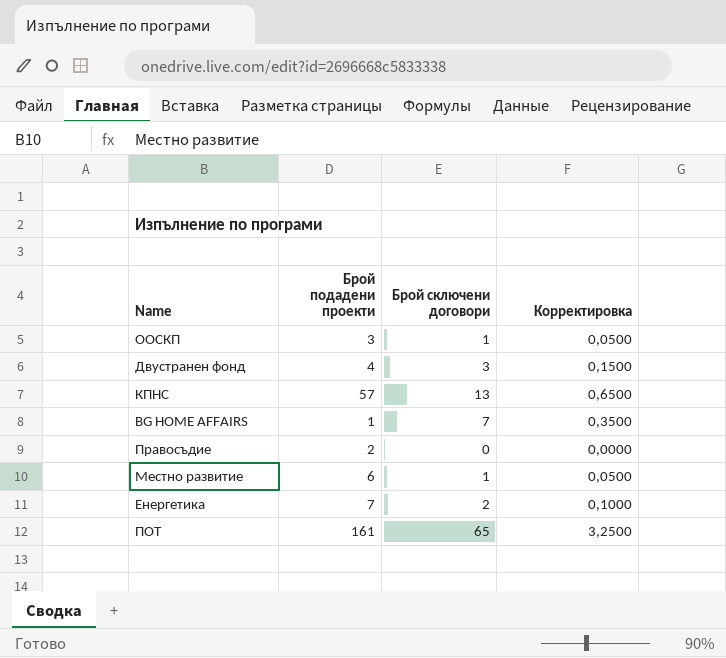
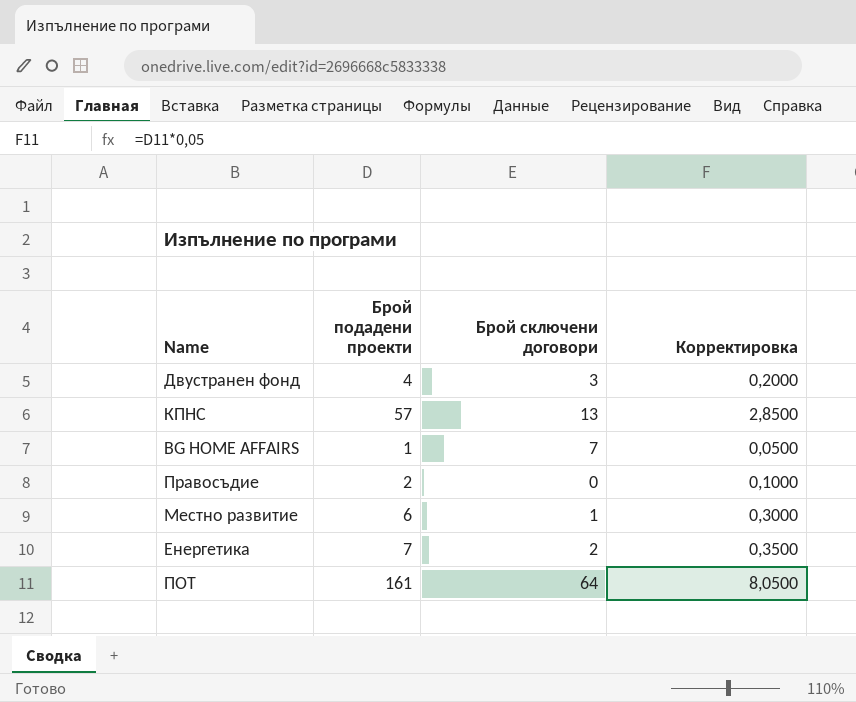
column Корректировка | formula: [Брой сключени договори] * 0,05 -> [Брой подадени проекти] * 0,05
row ООСКП: 3 | 1 | 0,0500 -> none
ПОТ | Брой сключени договори: 65 -> 64

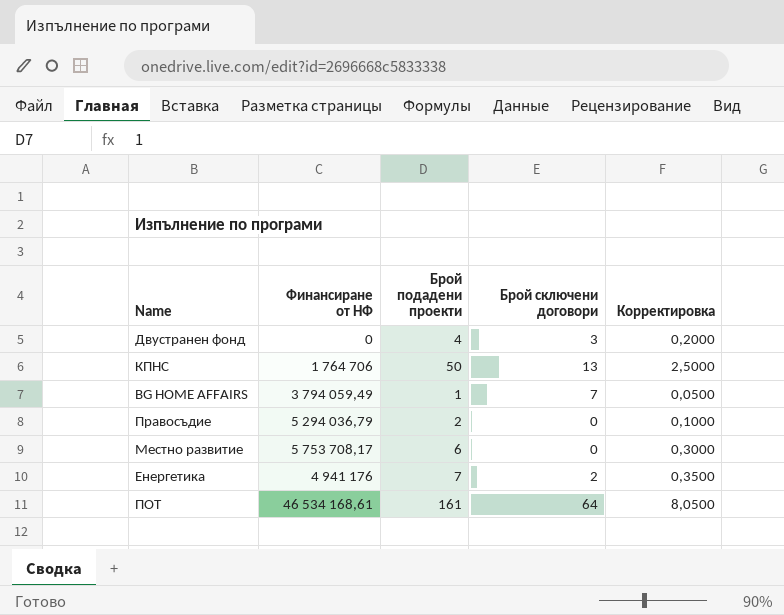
column Финансиране от НФ | position: none -> 2
КПНС | Брой подадени проекти: 57 -> 50
КПНС | Корректировка: 2,8500 -> 2,5000
Местно развитие | Брой сключени договори: 1 -> 0

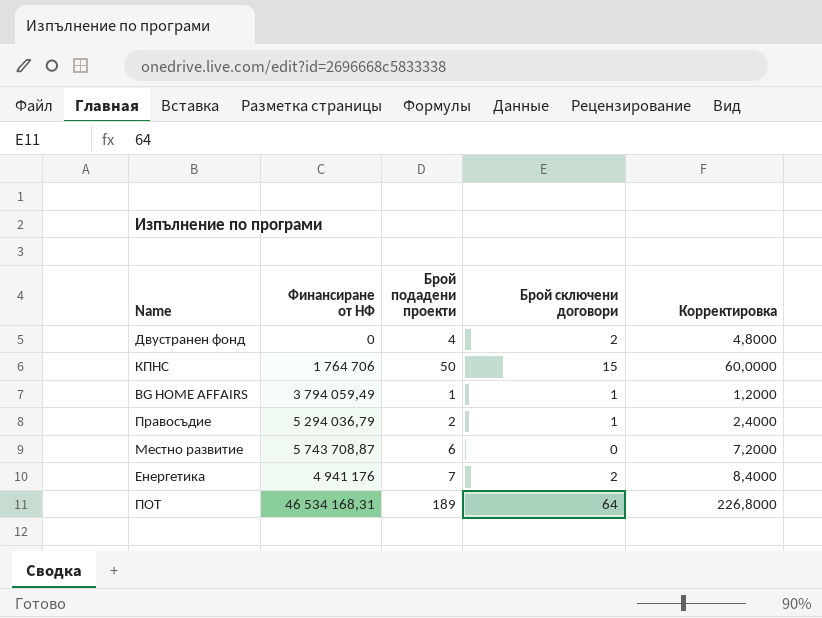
column Корректировка | formula: [Брой подадени проекти] * 0,05 -> [Брой подадени проекти] * 1,2
Двустранен фонд | Брой сключени договори: 3 -> 2
КПНС | Брой сключени договори: 13 -> 15
BG HOME AFFAIRS | Брой сключени договори: 7 -> 1
Правосъдие | Брой сключени договори: 0 -> 1
Местно развитие | Финансиране от НФ: 5 753 708,17 -> 5 743 708,87
ПОТ | Финансиране от НФ: 46 534 168,61 -> 46 534 168,31
ПОТ | Брой подадени проекти: 161 -> 189

